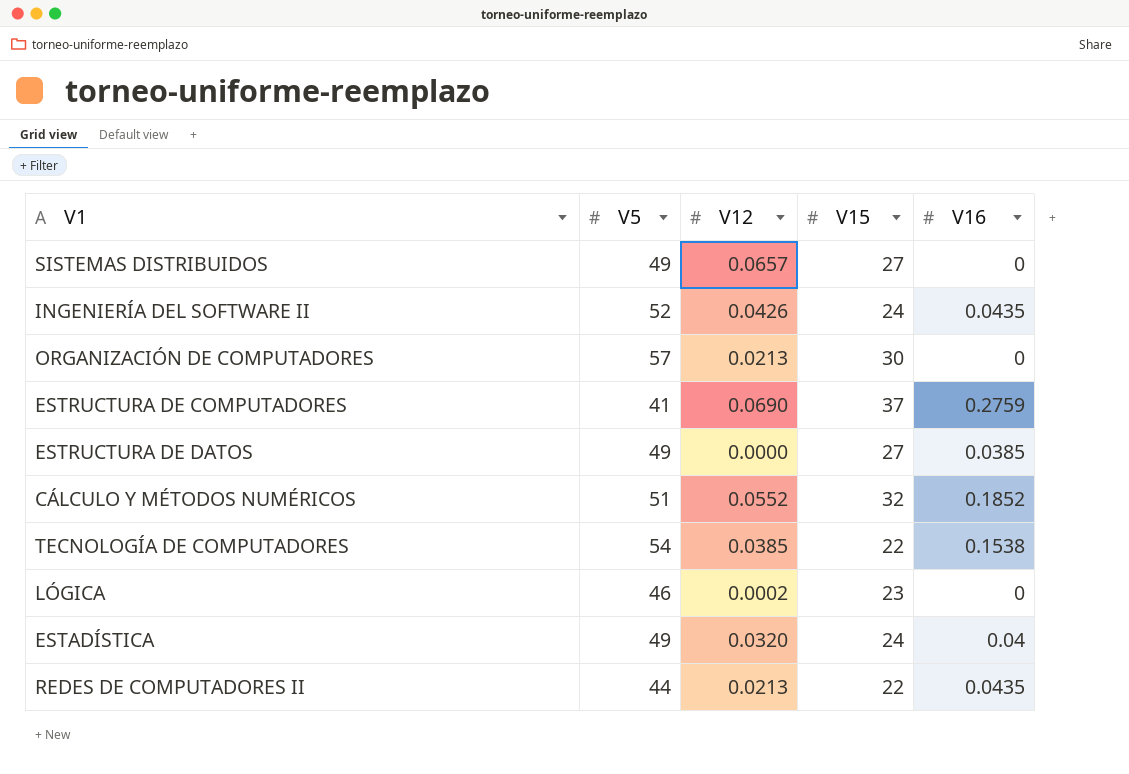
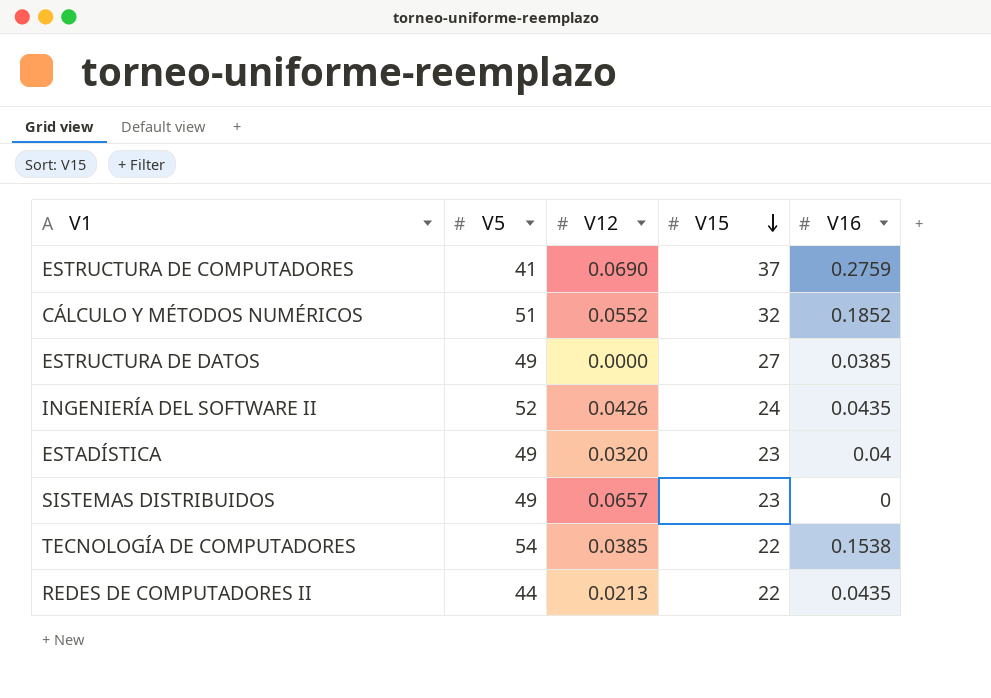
row order: none -> V15 descending
row ORGANIZACIÓN DE COMPUTADORES: 57 | 0.0213 | 30 | 0 -> none
row LÓGICA: 46 | 0.0002 | 23 | 0 -> none
ESTADÍSTICA | V15: 24 -> 23
SISTEMAS DISTRIBUIDOS | V15: 27 -> 23

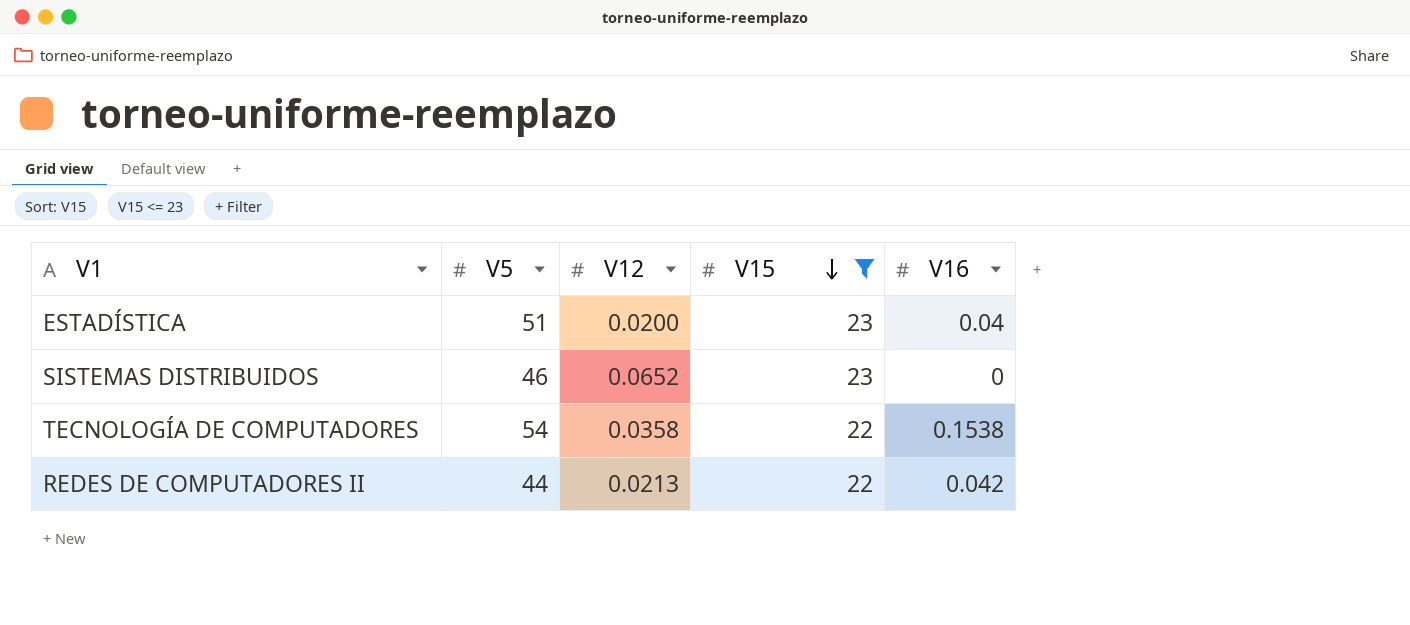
filter: none -> V15 <= 23
ESTADÍSTICA | V5: 49 -> 51
ESTADÍSTICA | V12: 0.0320 -> 0.0200
SISTEMAS DISTRIBUIDOS | V5: 49 -> 46
SISTEMAS DISTRIBUIDOS | V12: 0.0657 -> 0.0652
TECNOLOGÍA DE COMPUTADORES | V12: 0.0385 -> 0.0358
REDES DE COMPUTADORES II | V16: 0.0435 -> 0.042

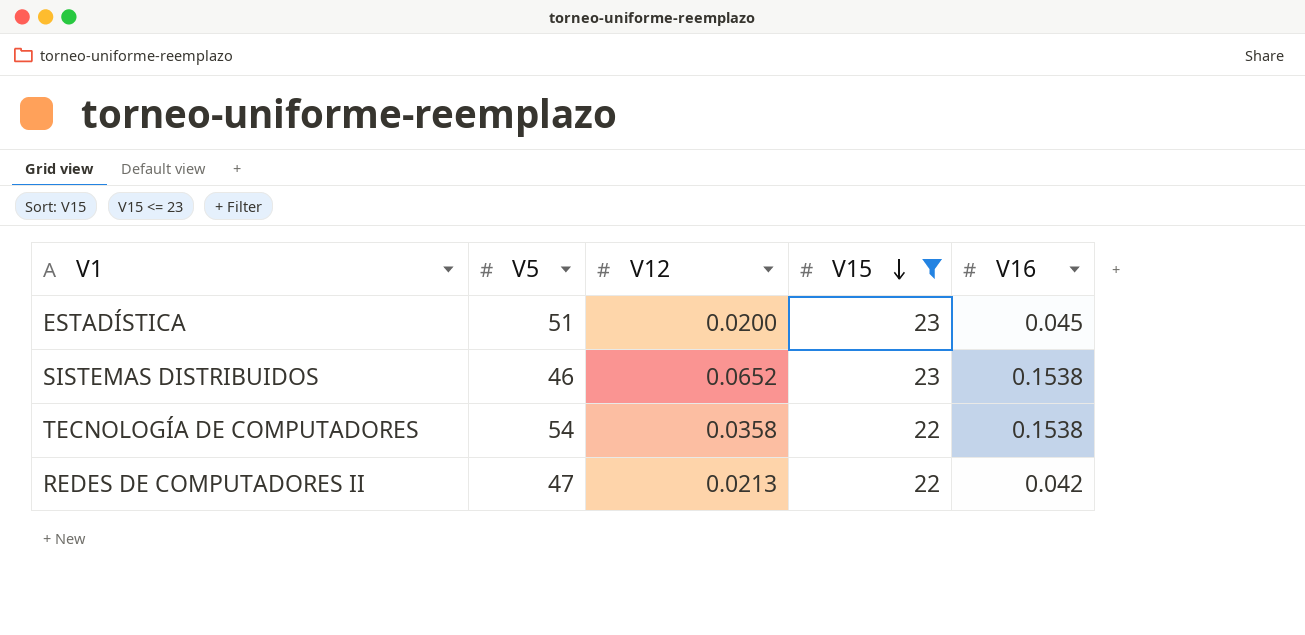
ESTADÍSTICA | V16: 0.04 -> 0.045
SISTEMAS DISTRIBUIDOS | V16: 0 -> 0.1538
REDES DE COMPUTADORES II | V5: 44 -> 47

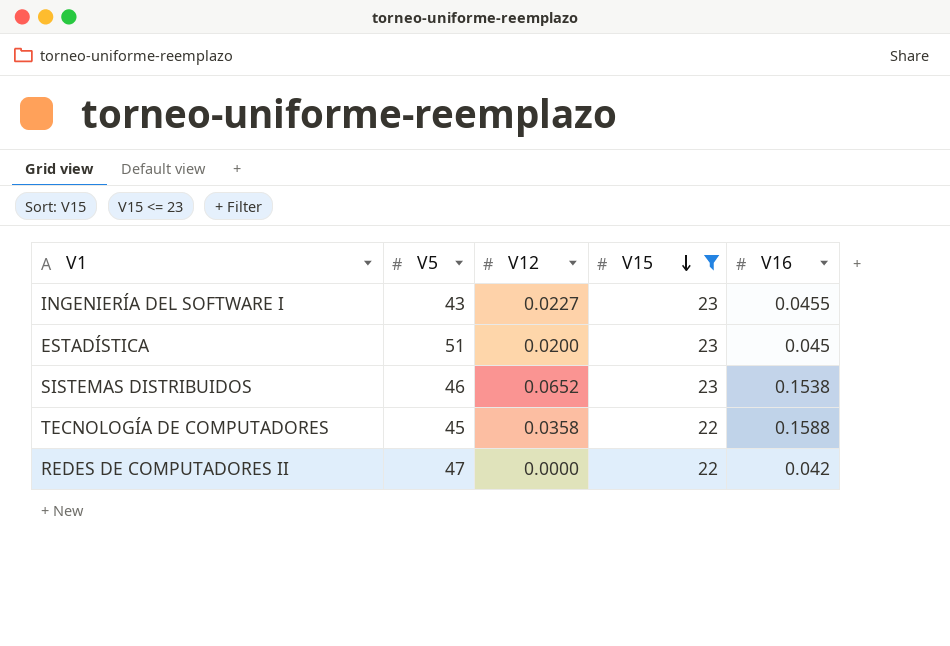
row INGENIERÍA DEL SOFTWARE I: none -> 43 | 0.0227 | 23 | 0.0455
TECNOLOGÍA DE COMPUTADORES | V5: 54 -> 45
TECNOLOGÍA DE COMPUTADORES | V16: 0.1538 -> 0.1588
REDES DE COMPUTADORES II | V12: 0.0213 -> 0.0000

